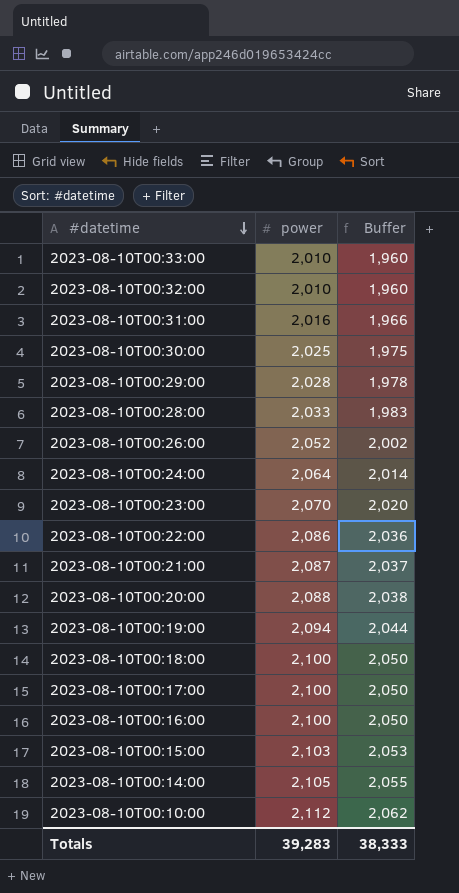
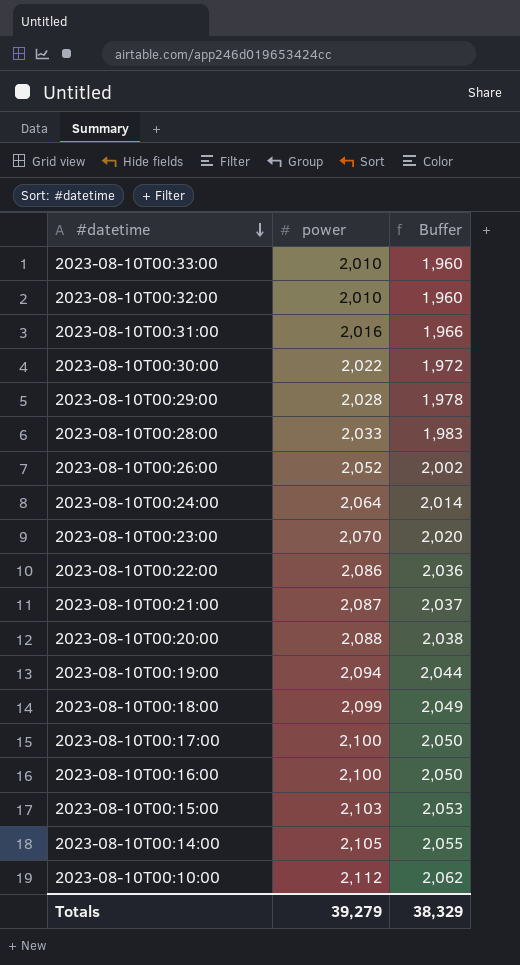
2023-08-10T00:30:00 | power: 2,025 -> 2,022
2023-08-10T00:30:00 | Buffer: 1,975 -> 1,972
2023-08-10T00:18:00 | power: 2,100 -> 2,099
2023-08-10T00:18:00 | Buffer: 2,050 -> 2,049
Totals | power: 39,283 -> 39,279
Totals | Buffer: 38,333 -> 38,329

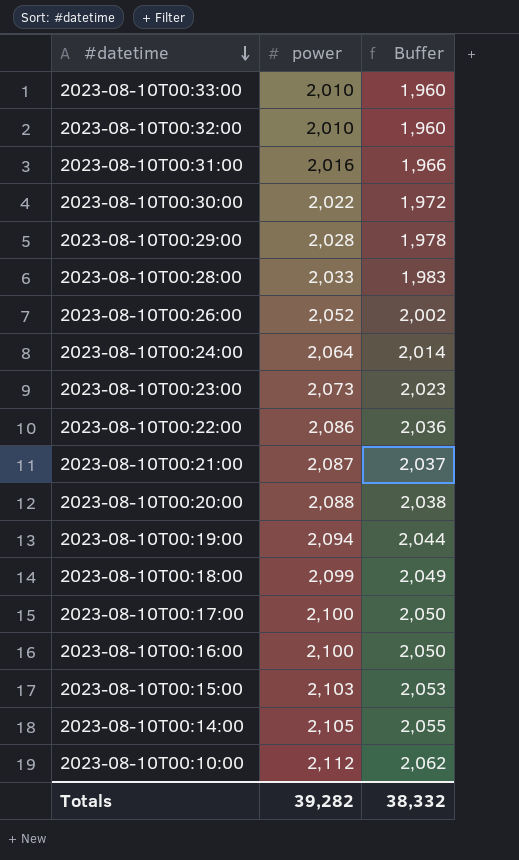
2023-08-10T00:23:00 | power: 2,070 -> 2,073
2023-08-10T00:23:00 | Buffer: 2,020 -> 2,023
Totals | power: 39,279 -> 39,282
Totals | Buffer: 38,329 -> 38,332

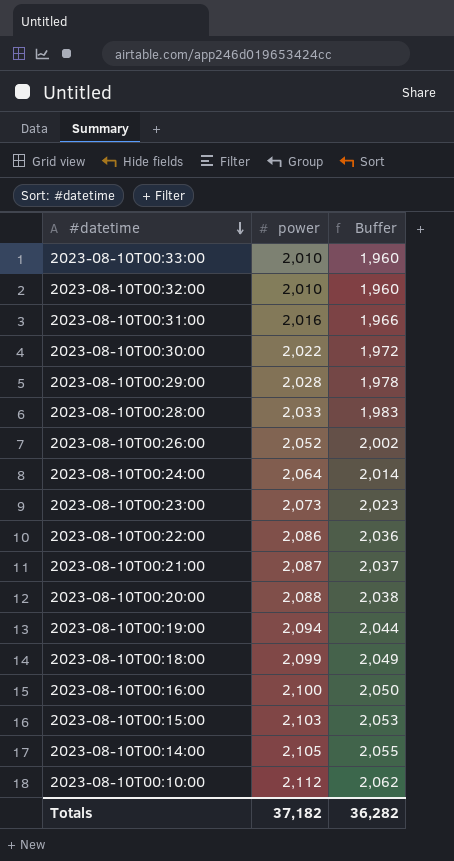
row 2023-08-10T00:17:00: 2,100 | 2,050 -> none
Totals | power: 39,282 -> 37,182
Totals | Buffer: 38,332 -> 36,282

